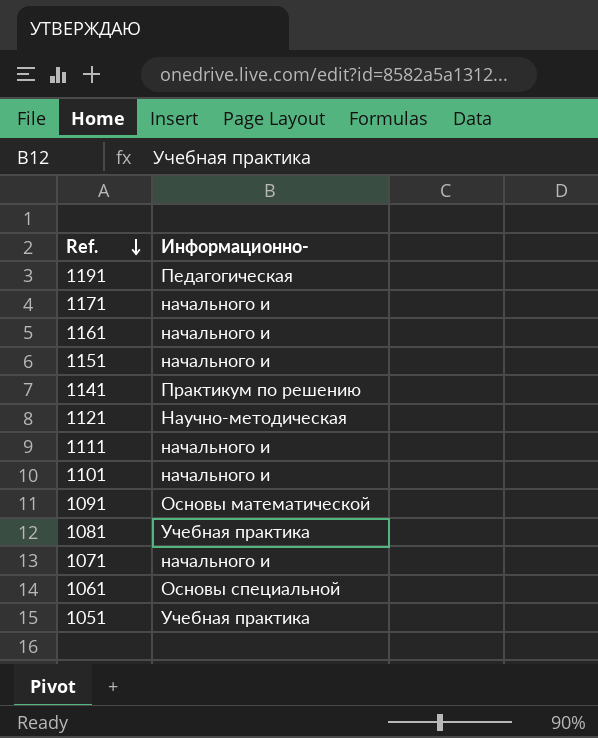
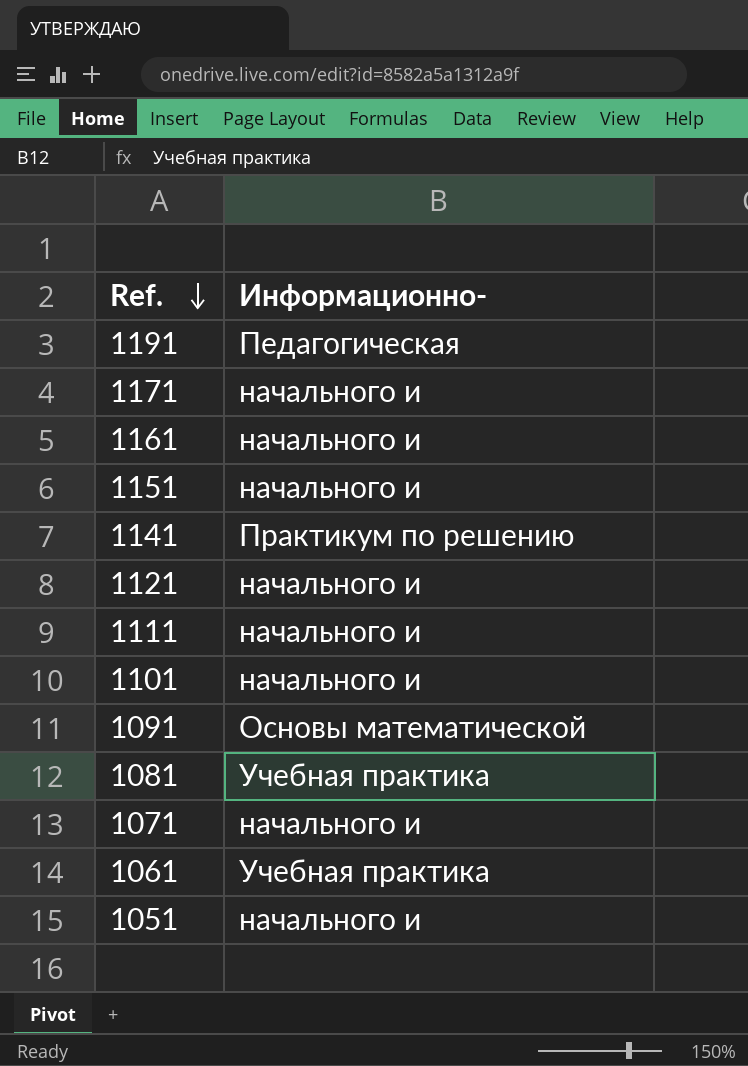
1121 | Информационно-: Научно-методическая -> начального и
1061 | Информационно-: Основы специальной -> Учебная практика
1051 | Информационно-: Учебная практика -> начального и

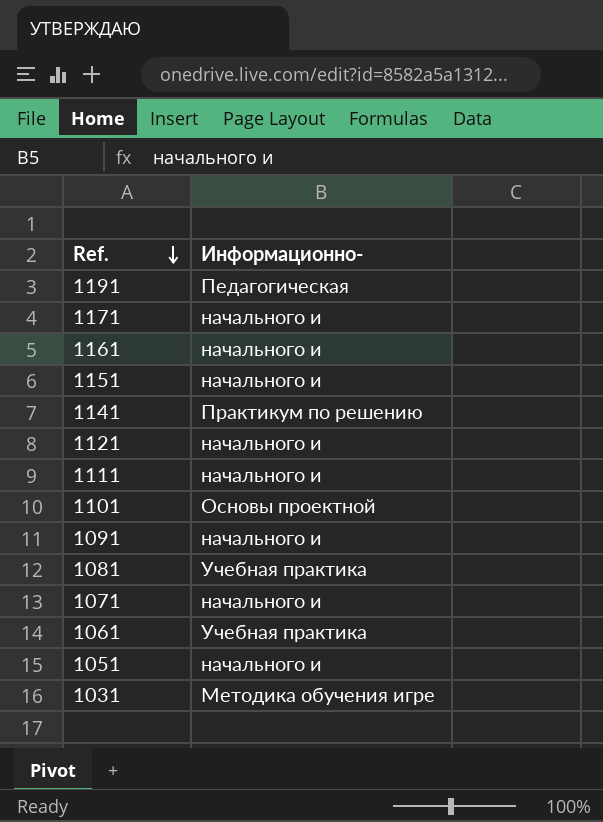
1101 | Информационно-: начального и -> Основы проектной
1091 | Информационно-: Основы математической -> начального и
row 1031: none -> Методика обучения игре

